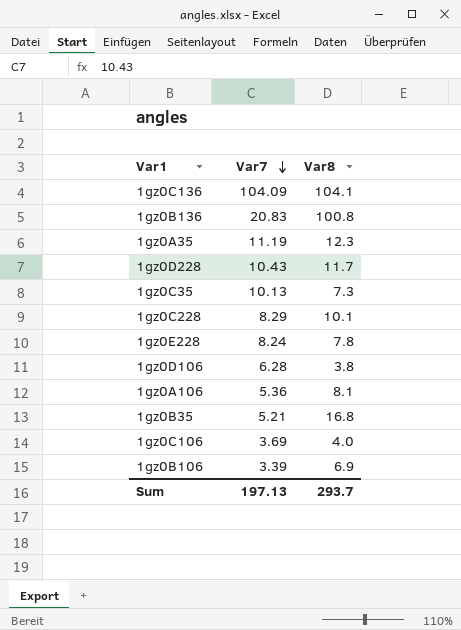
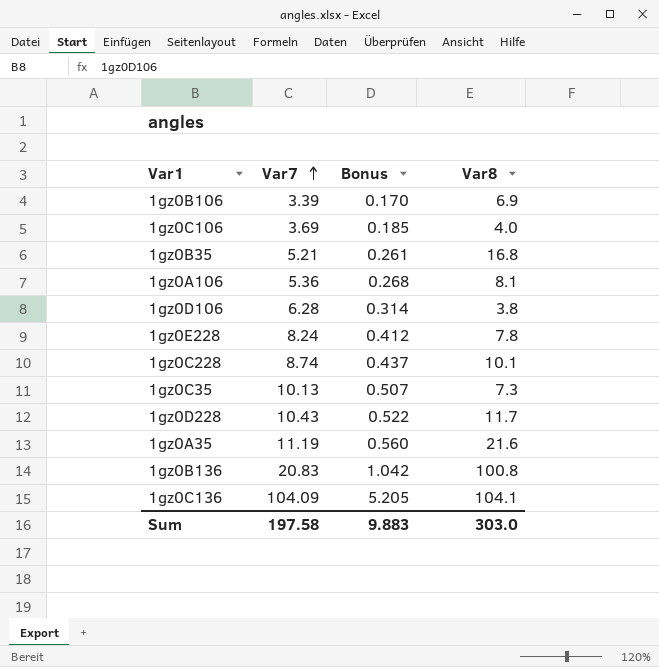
row order: Var7 descending -> Var7 ascending
column Bonus | formula: none -> [Var7] * 0.05
1gz0C228 | Var7: 8.29 -> 8.74
1gz0A35 | Var8: 12.3 -> 21.6
Sum | Var7: 197.13 -> 197.58
Sum | Var8: 293.7 -> 303.0

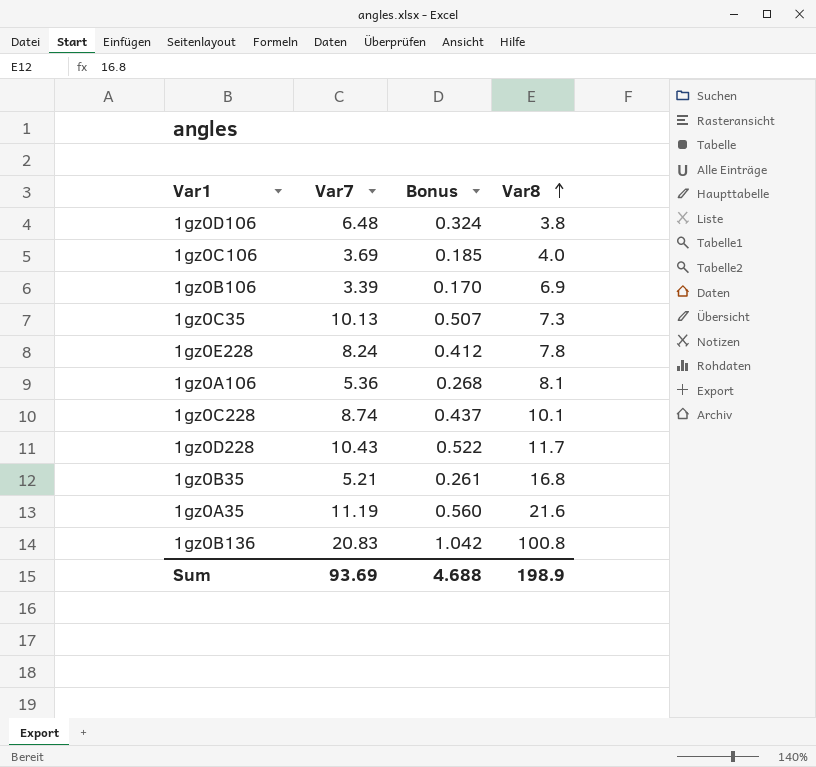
row order: Var7 ascending -> Var8 ascending
row 1gz0C136: 104.09 | 5.205 | 104.1 -> none
1gz0D106 | Var7: 6.28 -> 6.48
1gz0D106 | Bonus: 0.314 -> 0.324
Sum | Var7: 197.58 -> 93.69
Sum | Bonus: 9.883 -> 4.688
Sum | Var8: 303.0 -> 198.9

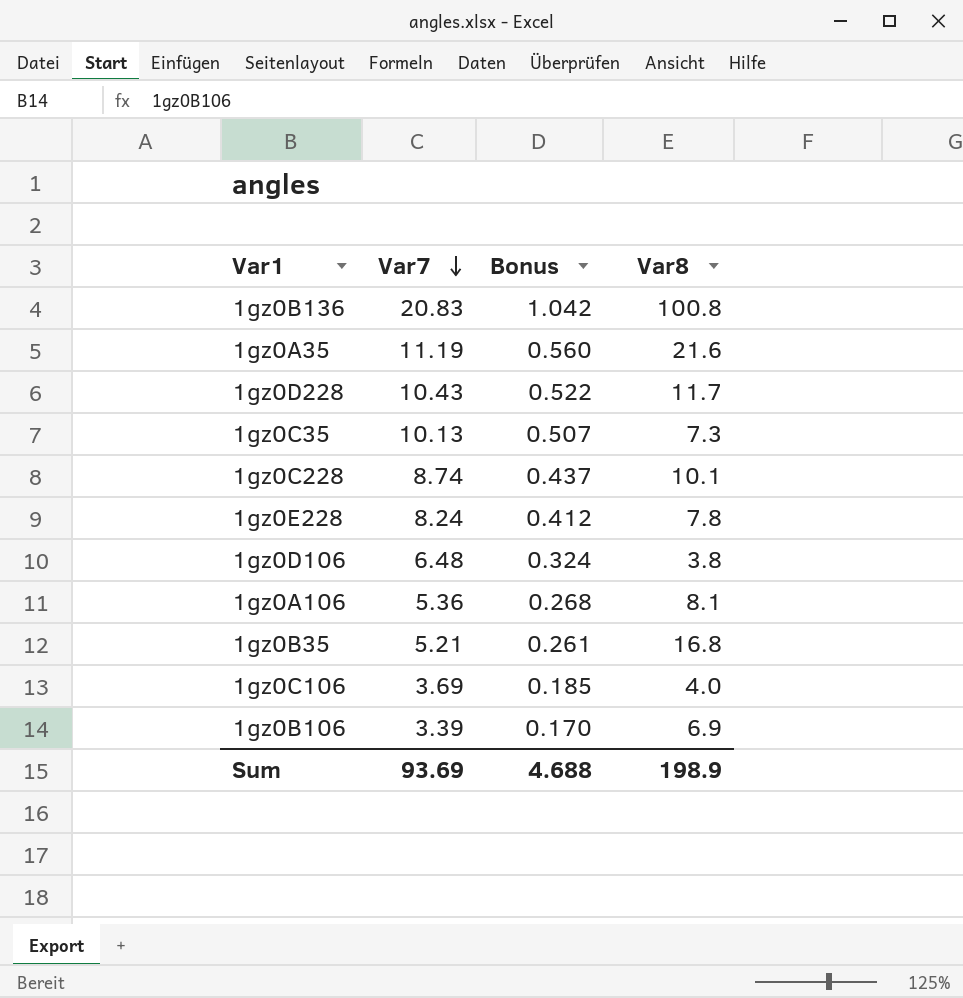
row order: Var8 ascending -> Var7 descending

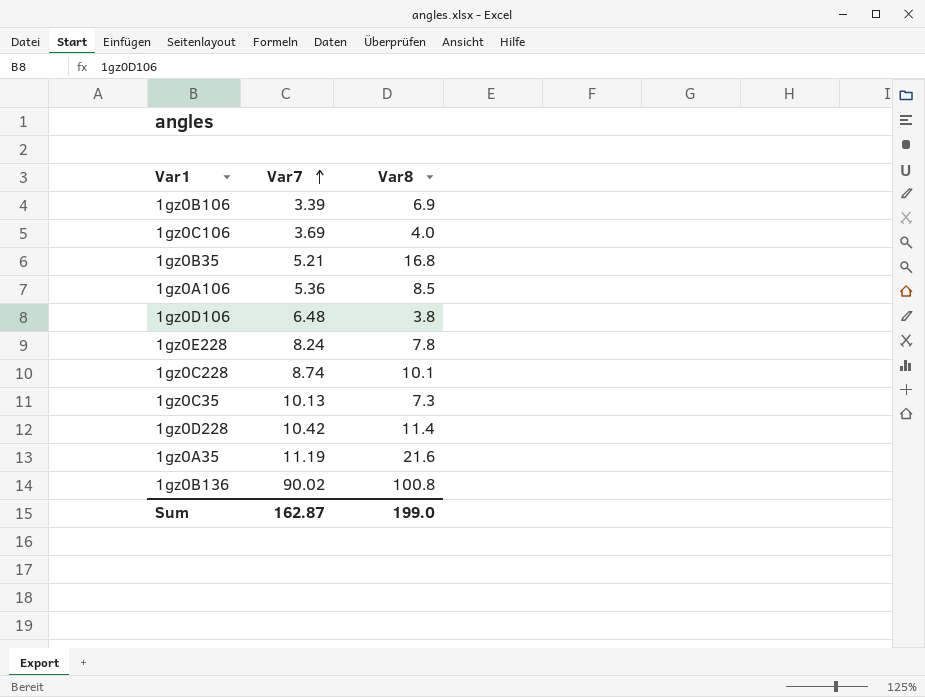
row order: Var7 descending -> Var7 ascending
column Bonus | formula: [Var7] * 0.05 -> none
1gz0A106 | Var8: 8.1 -> 8.5
1gz0D228 | Var7: 10.43 -> 10.42
1gz0D228 | Var8: 11.7 -> 11.4
1gz0B136 | Var7: 20.83 -> 90.02
Sum | Var7: 93.69 -> 162.87
Sum | Var8: 198.9 -> 199.0

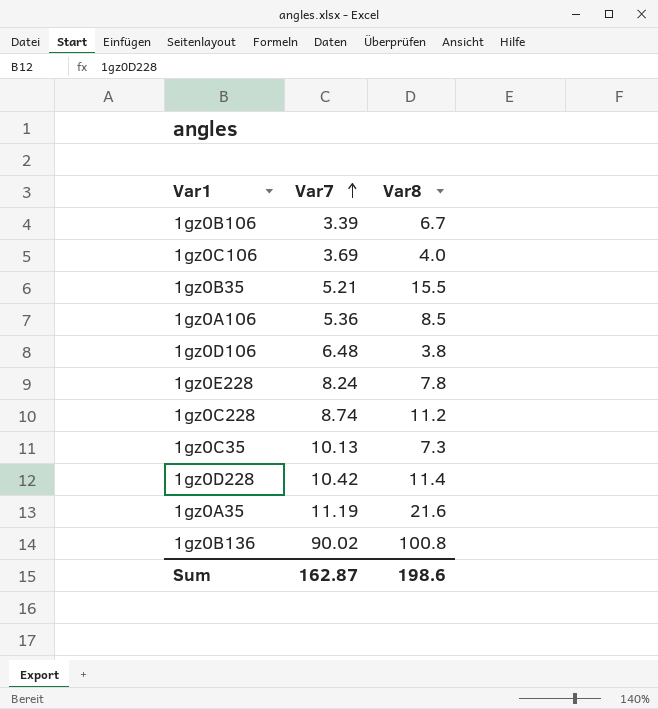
1gz0B106 | Var8: 6.9 -> 6.7
1gz0B35 | Var8: 16.8 -> 15.5
1gz0C228 | Var8: 10.1 -> 11.2
Sum | Var8: 199.0 -> 198.6

